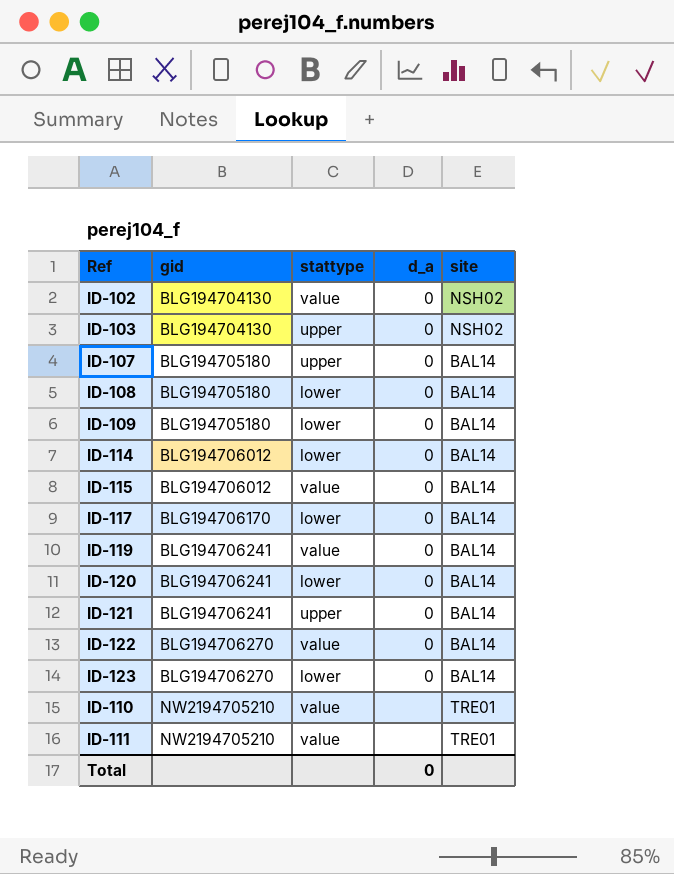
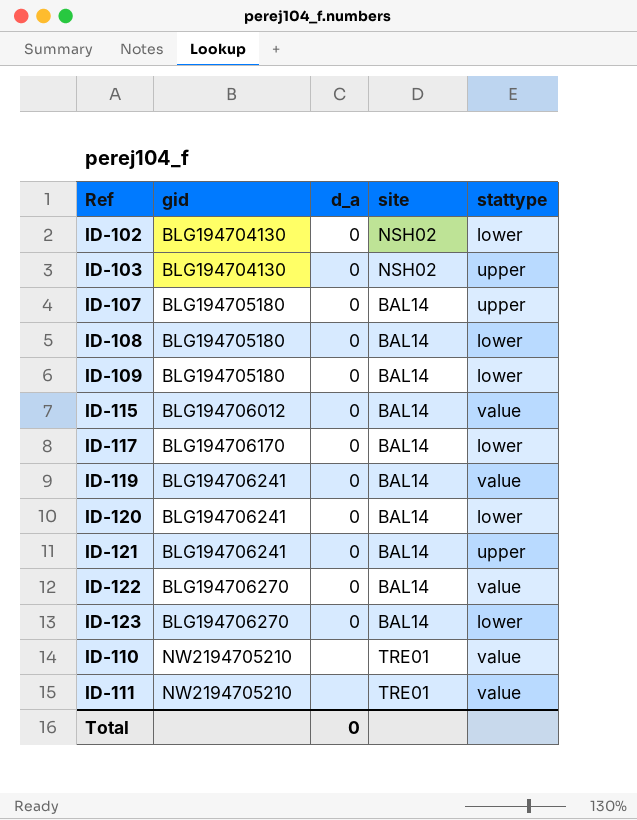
column stattype | position: 3 -> 5
row ID-114: BLG194706012 | lower | 0 | BAL14 -> none
ID-102 | stattype: value -> lower

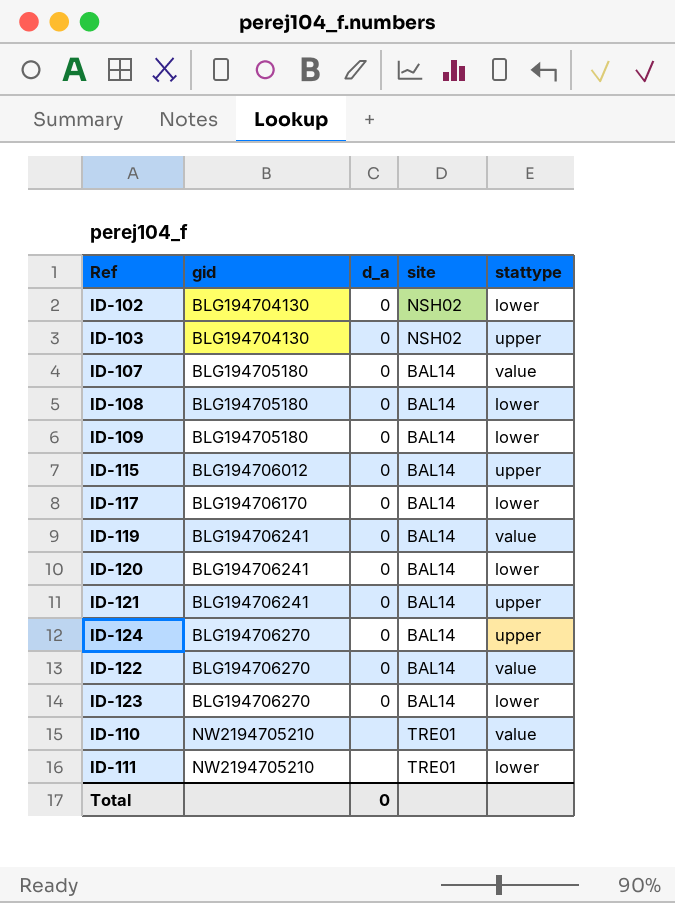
ID-107 | stattype: upper -> value
ID-115 | stattype: value -> upper
row ID-124: none -> BLG194706270 | 0 | BAL14 | upper
ID-111 | stattype: value -> lower

